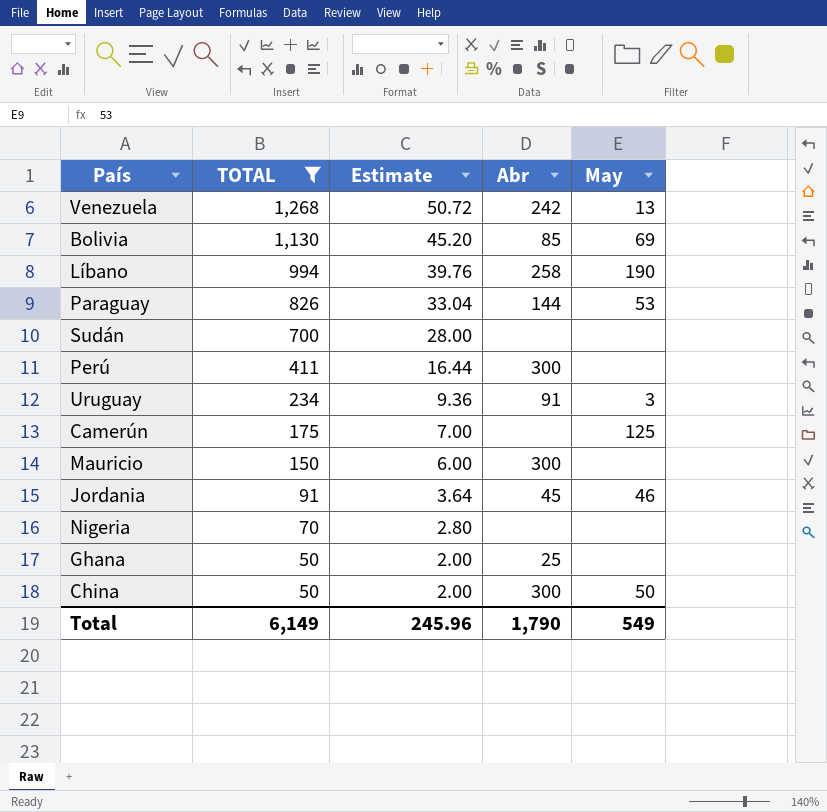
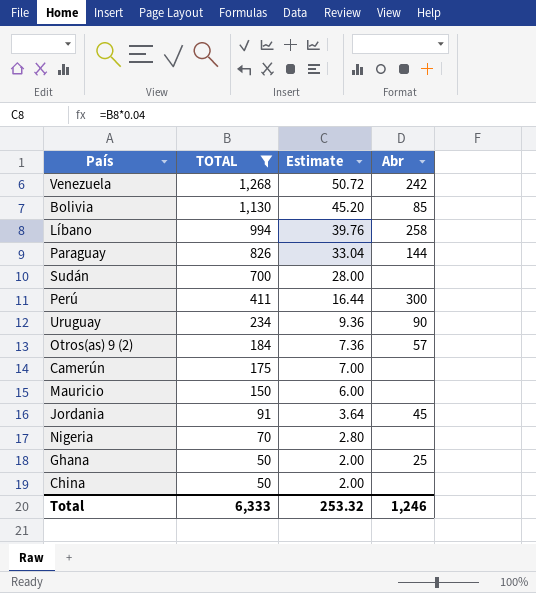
column May | position: 5 -> none
Uruguay | Abr: 91 -> 90
row Otros(as) 9 (2): none -> 184 | 7.36 | 57
Mauricio | Abr: 300 -> none
China | Abr: 300 -> none
Total | TOTAL: 6,149 -> 6,333
Total | Estimate: 245.96 -> 253.32
Total | Abr: 1,790 -> 1,246

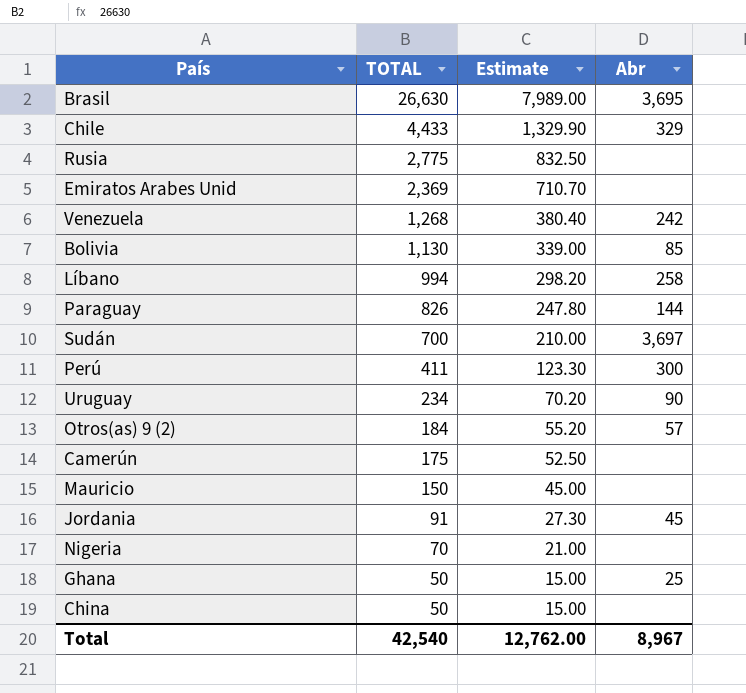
filter: TOTAL <= 1,268 -> none
column Estimate | formula: [TOTAL] * 0.04 -> [TOTAL] * 0.3
Sudán | Abr: none -> 3,697
Total | TOTAL: 6,333 -> 42,540
Total | Estimate: 253.32 -> 12,762.00
Total | Abr: 1,246 -> 8,967

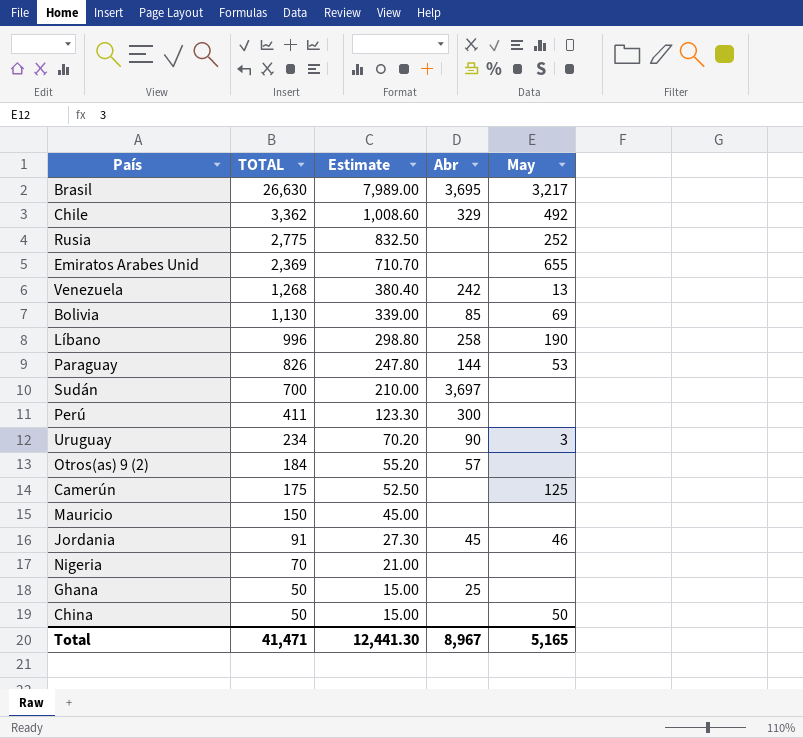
column May | position: none -> 5
Chile | TOTAL: 4,433 -> 3,362
Chile | Estimate: 1,329.90 -> 1,008.60
Líbano | TOTAL: 994 -> 996
Líbano | Estimate: 298.20 -> 298.80
Total | TOTAL: 42,540 -> 41,471
Total | Estimate: 12,762.00 -> 12,441.30

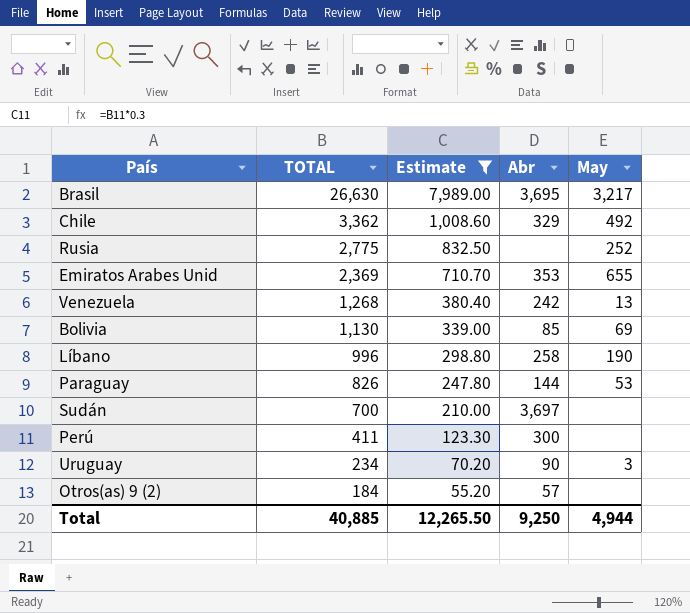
filter: none -> Estimate >= 55.20
Emiratos Arabes Unid | Abr: none -> 353
Total | TOTAL: 41,471 -> 40,885
Total | Estimate: 12,441.30 -> 12,265.50
Total | Abr: 8,967 -> 9,250
Total | May: 5,165 -> 4,944

